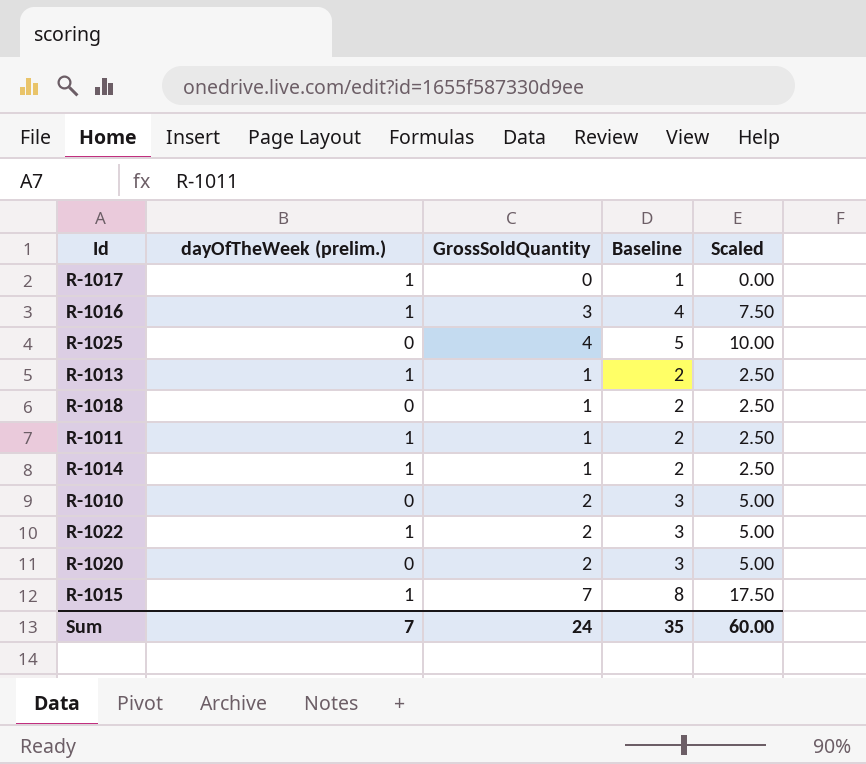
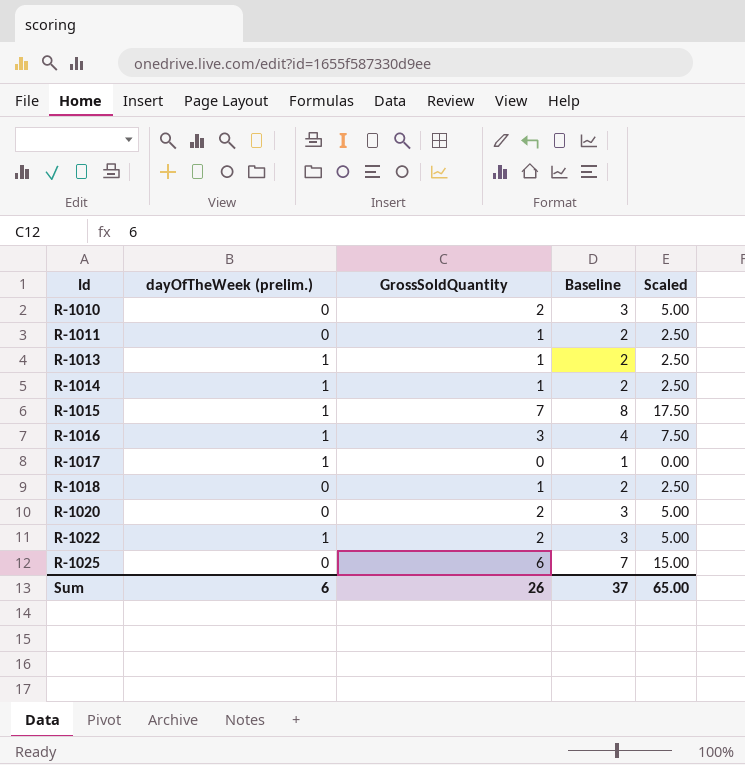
row order: none -> Id ascending
R-1011 | dayOfTheWeek (prelim.): 1 -> 0
R-1025 | GrossSoldQuantity: 4 -> 6
R-1025 | Baseline: 5 -> 7
R-1025 | Scaled: 10.00 -> 15.00
Sum | dayOfTheWeek (prelim.): 7 -> 6
Sum | GrossSoldQuantity: 24 -> 26
Sum | Baseline: 35 -> 37
Sum | Scaled: 60.00 -> 65.00

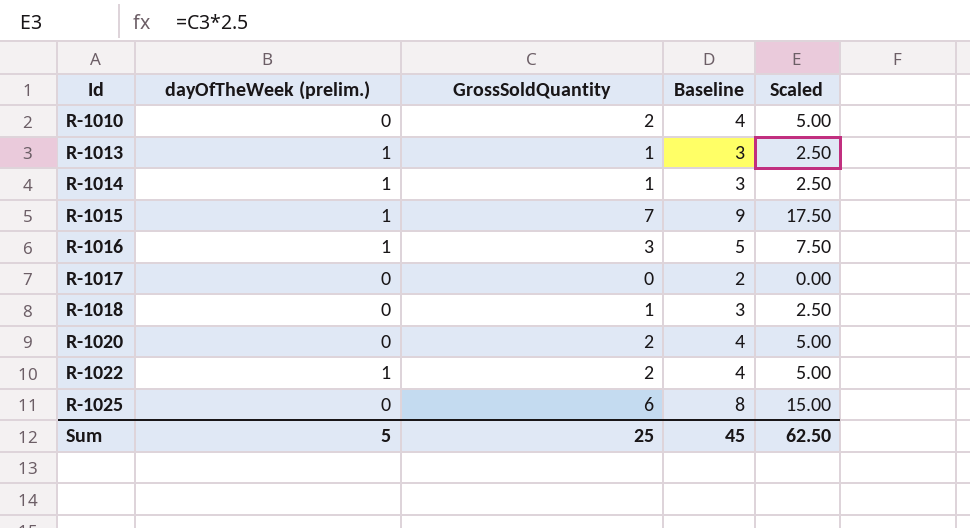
column Baseline | formula: [GrossSoldQuantity] + 1 -> [GrossSoldQuantity] + 2
row R-1011: 0 | 1 | 2 | 2.50 -> none
R-1017 | dayOfTheWeek (prelim.): 1 -> 0
Sum | dayOfTheWeek (prelim.): 6 -> 5
Sum | GrossSoldQuantity: 26 -> 25
Sum | Baseline: 37 -> 45
Sum | Scaled: 65.00 -> 62.50

